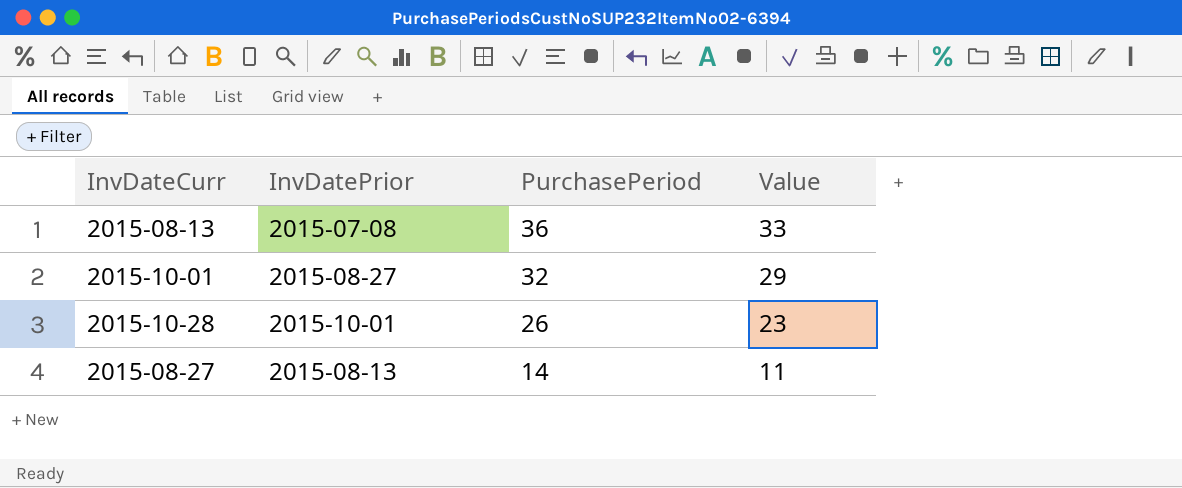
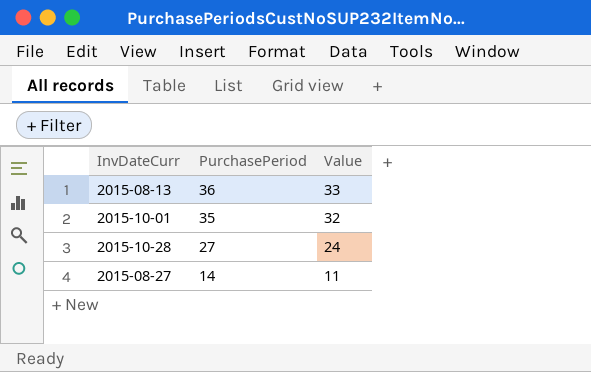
column InvDatePrior | position: 2 -> none
2015-10-01 | PurchasePeriod: 32 -> 35
2015-10-01 | Value: 29 -> 32
2015-10-28 | PurchasePeriod: 26 -> 27
2015-10-28 | Value: 23 -> 24

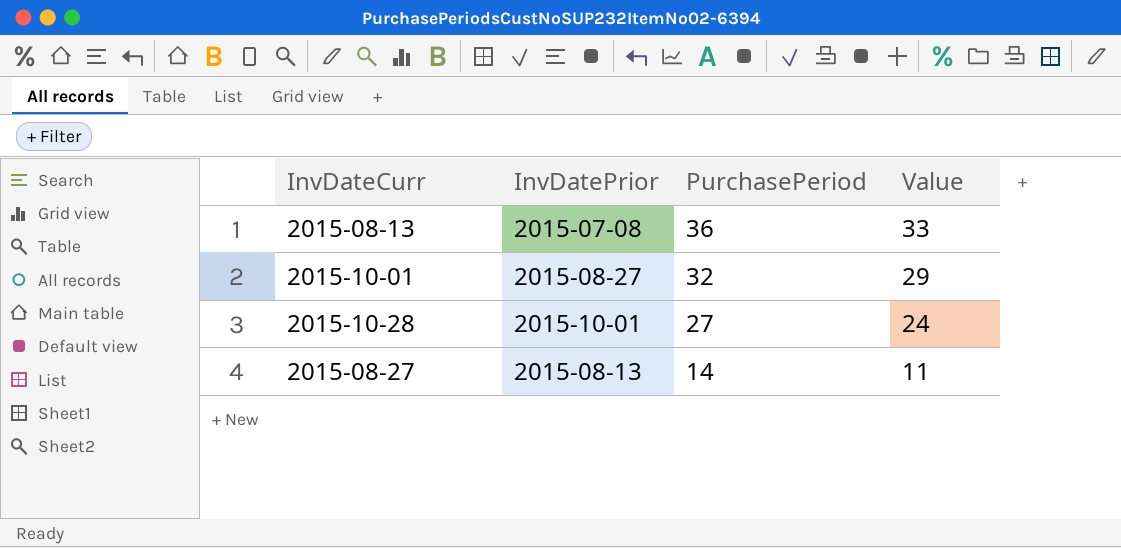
column InvDatePrior | position: none -> 2
2015-10-01 | PurchasePeriod: 35 -> 32
2015-10-01 | Value: 32 -> 29

